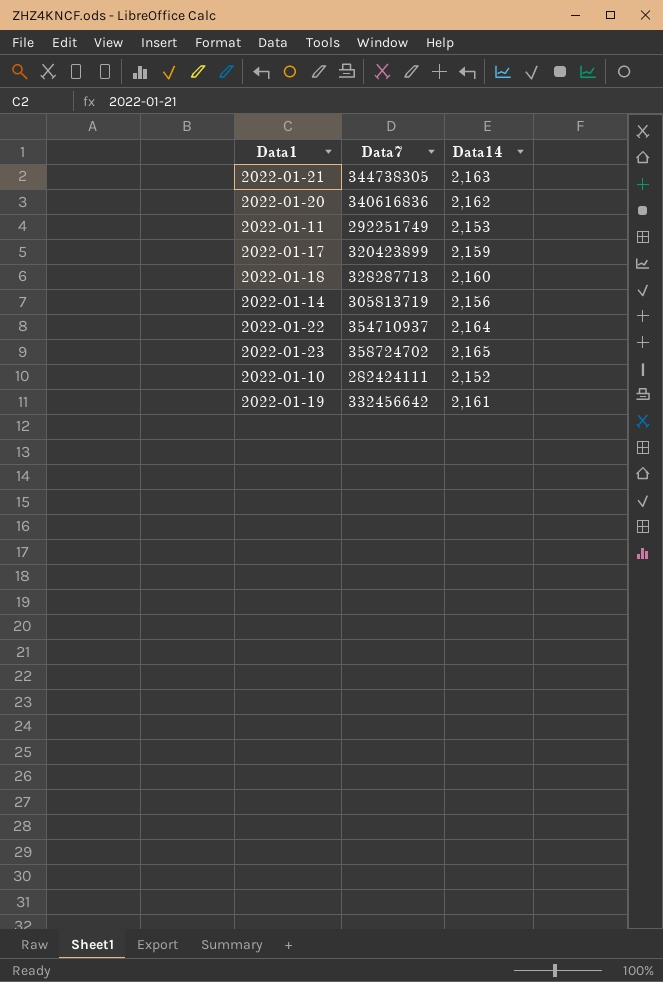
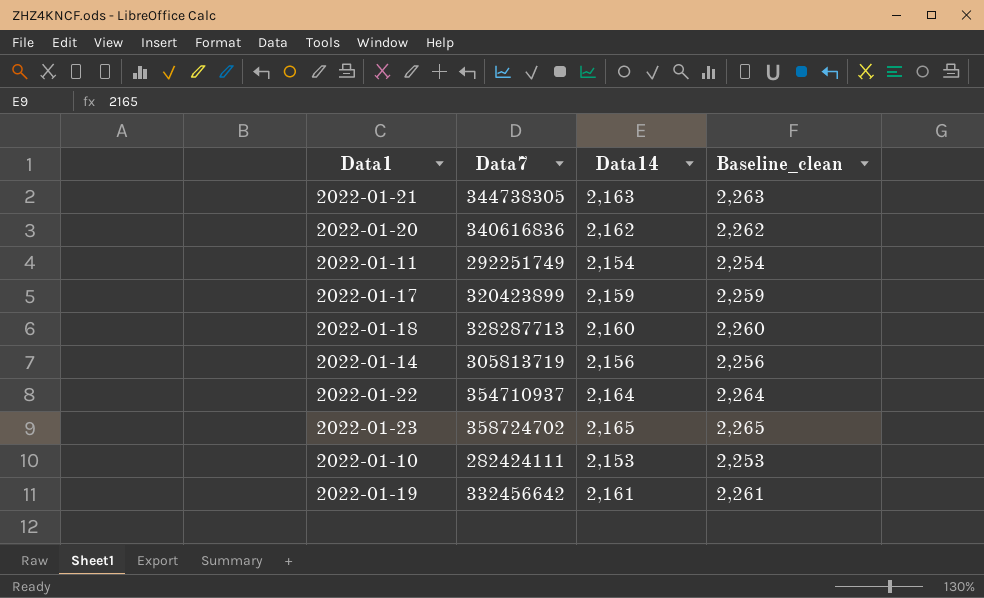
column Baseline_clean | formula: none -> [Data14] + 100
2022-01-11 | Data14: 2,153 -> 2,154
2022-01-10 | Data14: 2,152 -> 2,153

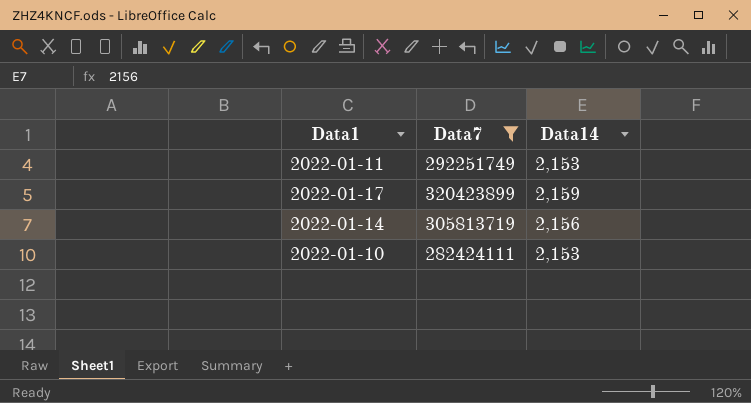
filter: none -> Data7 <= 320423899
column Baseline_clean | formula: [Data14] + 100 -> none
2022-01-11 | Data14: 2,154 -> 2,153

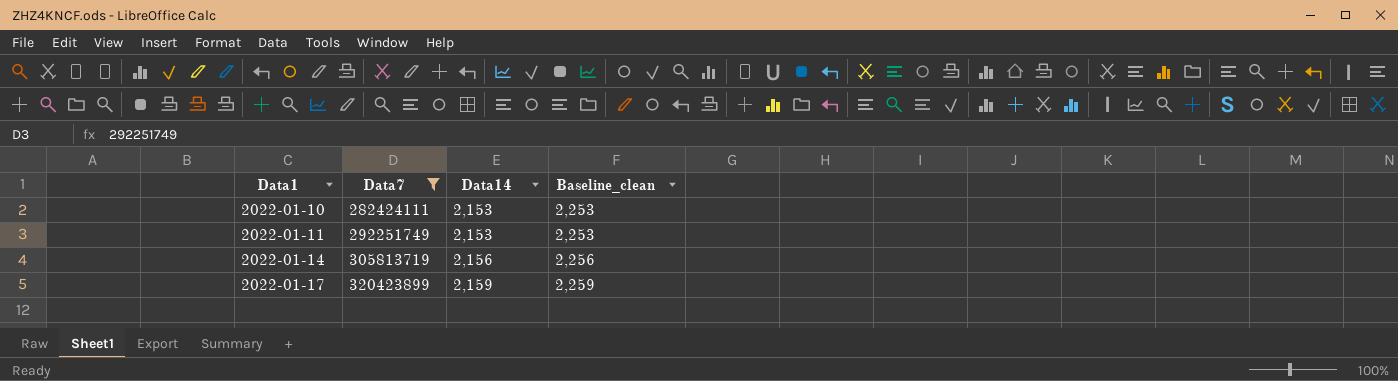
row order: none -> Data1 ascending
column Baseline_clean | formula: none -> [Data14] + 100

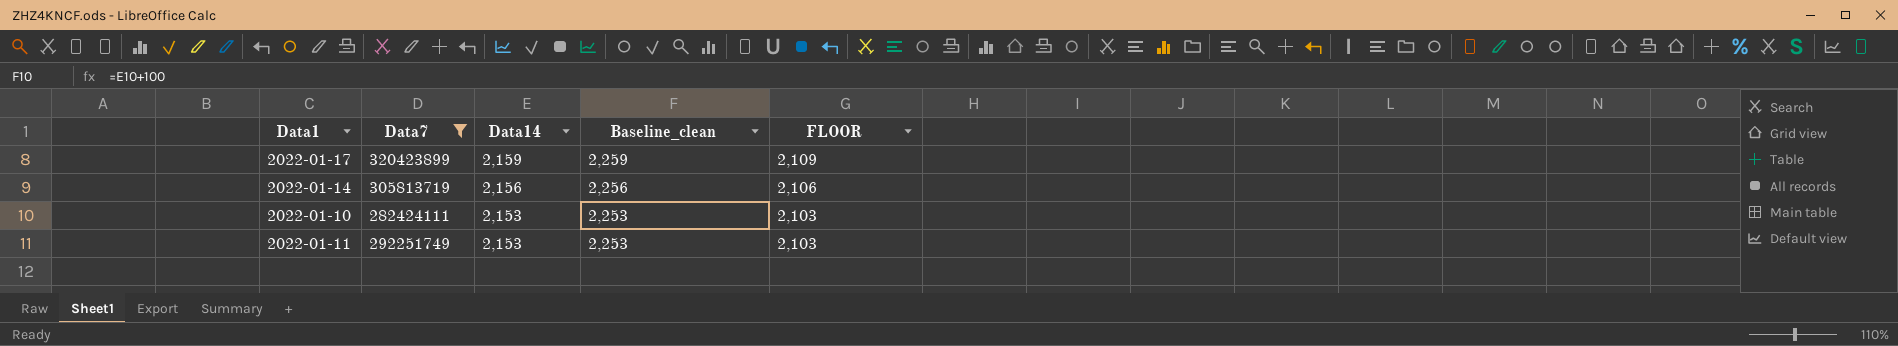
row order: Data1 ascending -> Data14 descending
column FLOOR | formula: none -> [Data14] - 50

